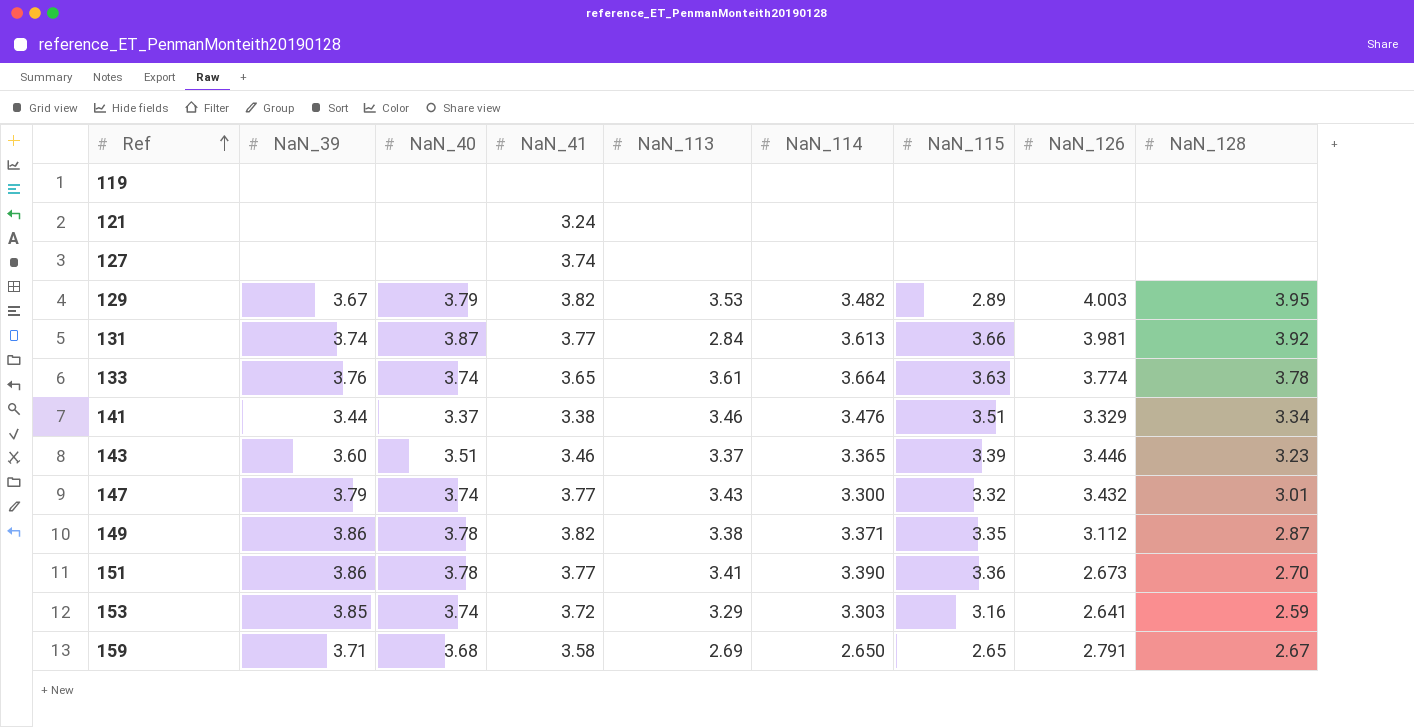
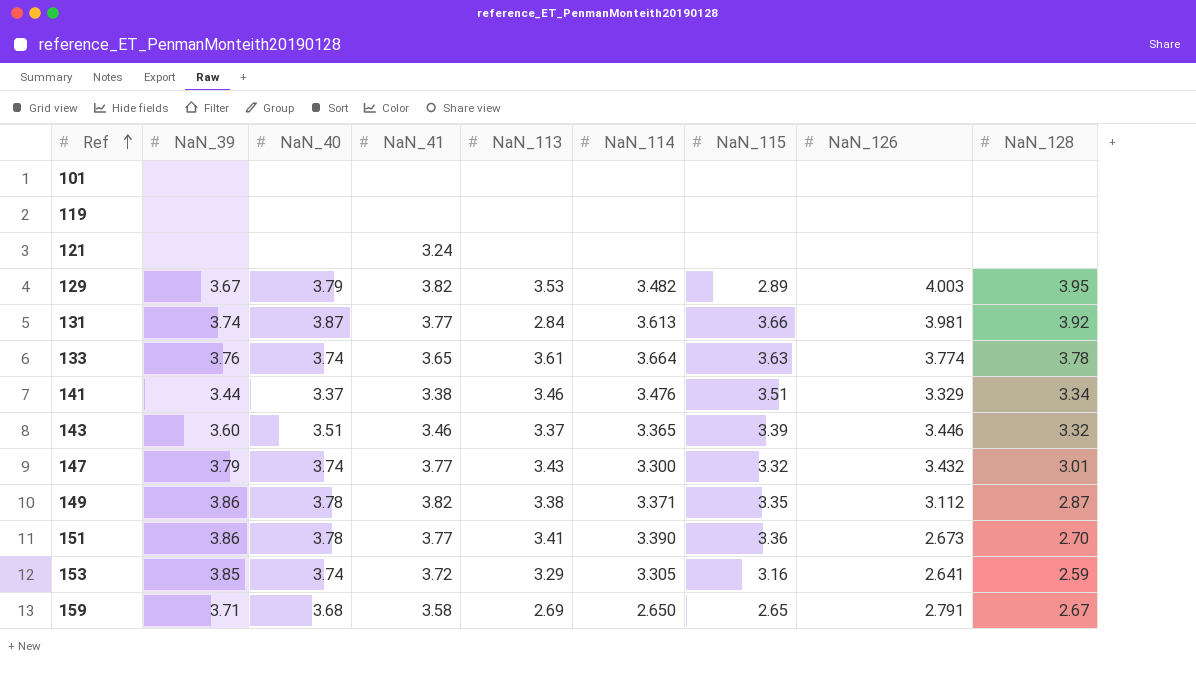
row 127: none | none | 3.74 | none | none | none | none | none -> none
row 101: none -> none | none | none | none | none | none | none | none
143 | NaN_128: 3.23 -> 3.32
153 | NaN_114: 3.303 -> 3.305

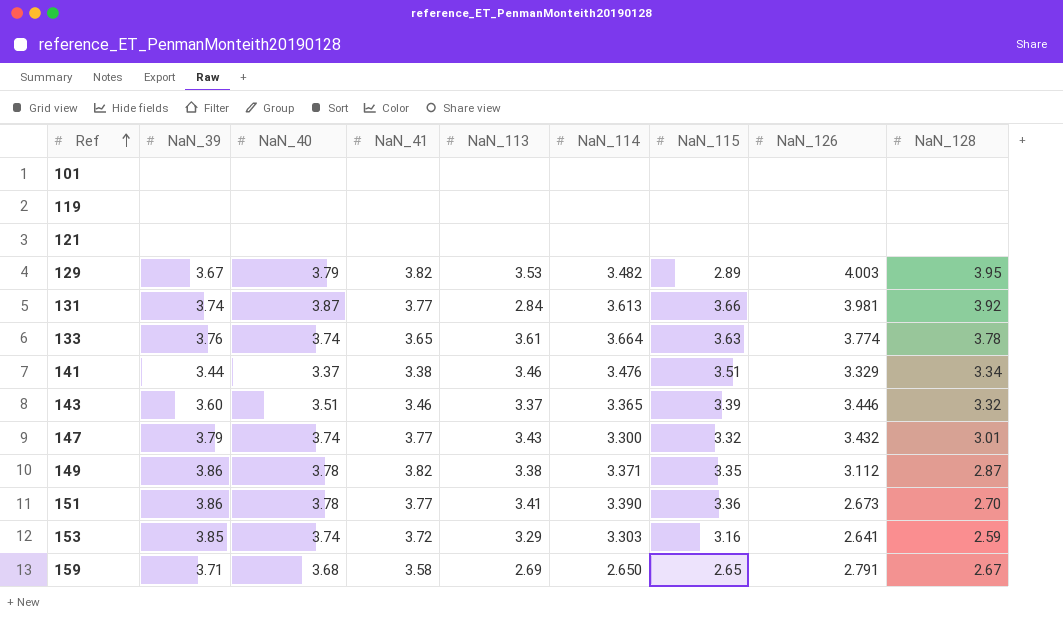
121 | NaN_41: 3.24 -> none
153 | NaN_114: 3.305 -> 3.303

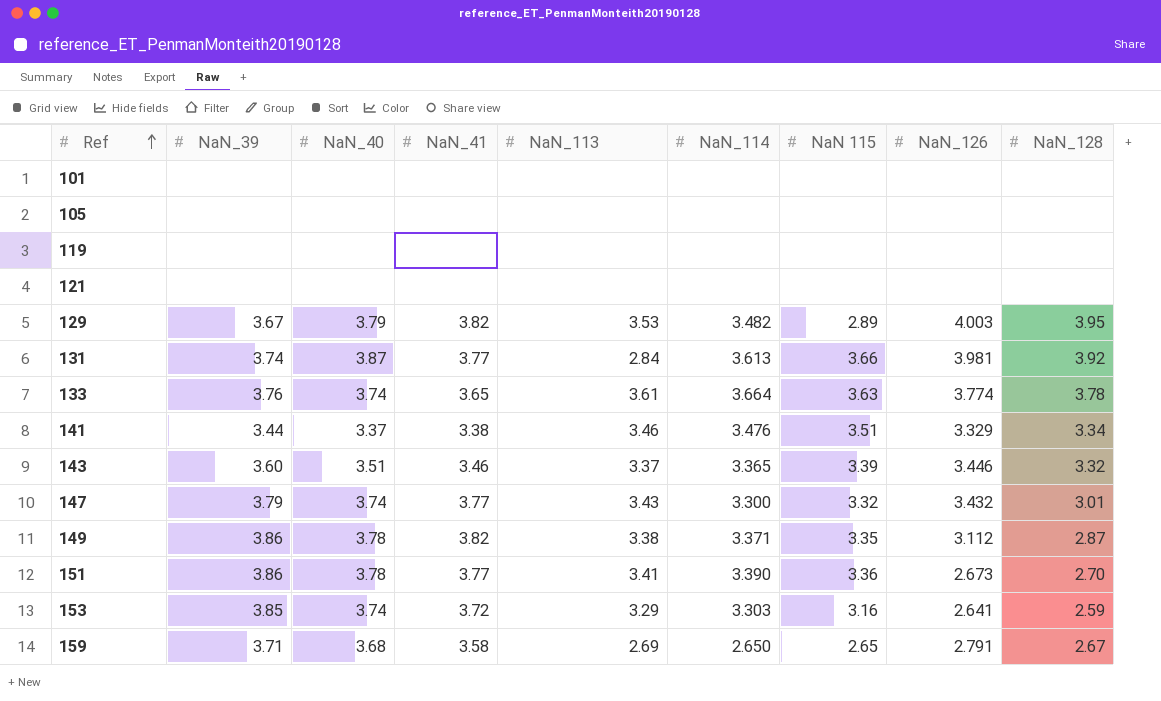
column name: NaN_115 -> NaN 115
row 105: none -> none | none | none | none | none | none | none | none

